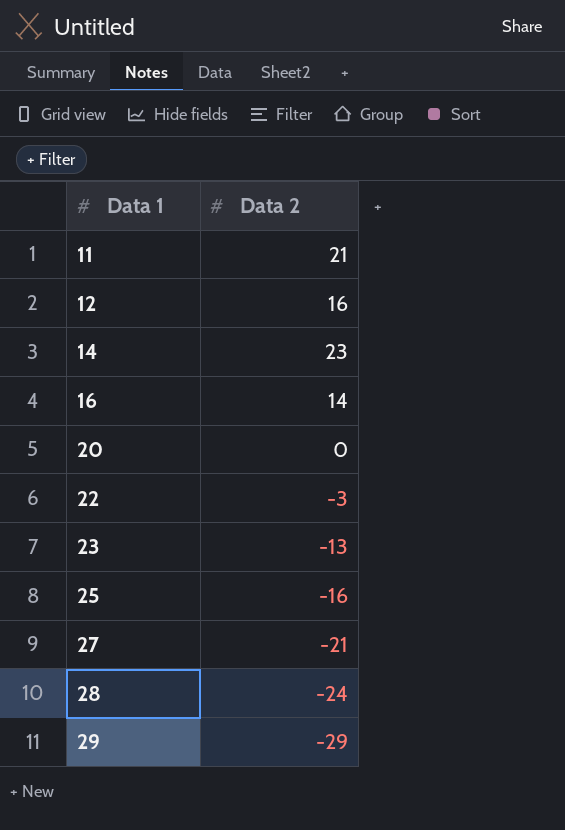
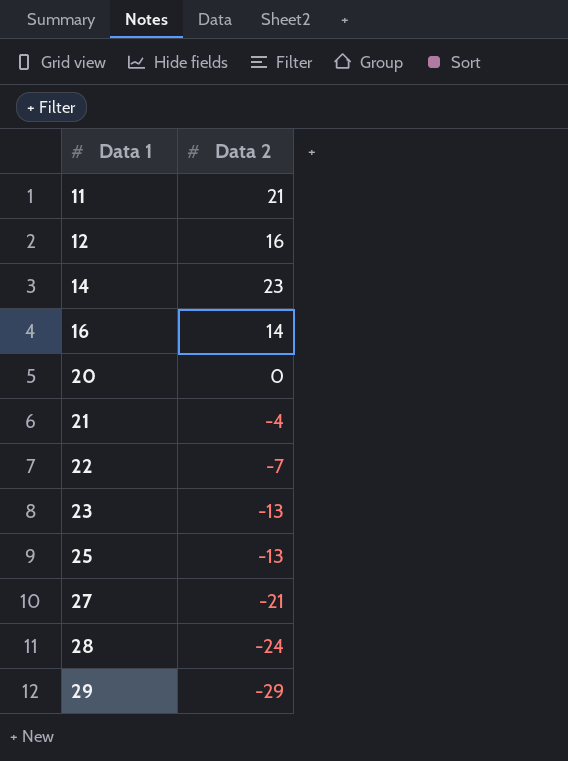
row 21: none -> -4
22 | Data 2: -3 -> -7
25 | Data 2: -16 -> -13

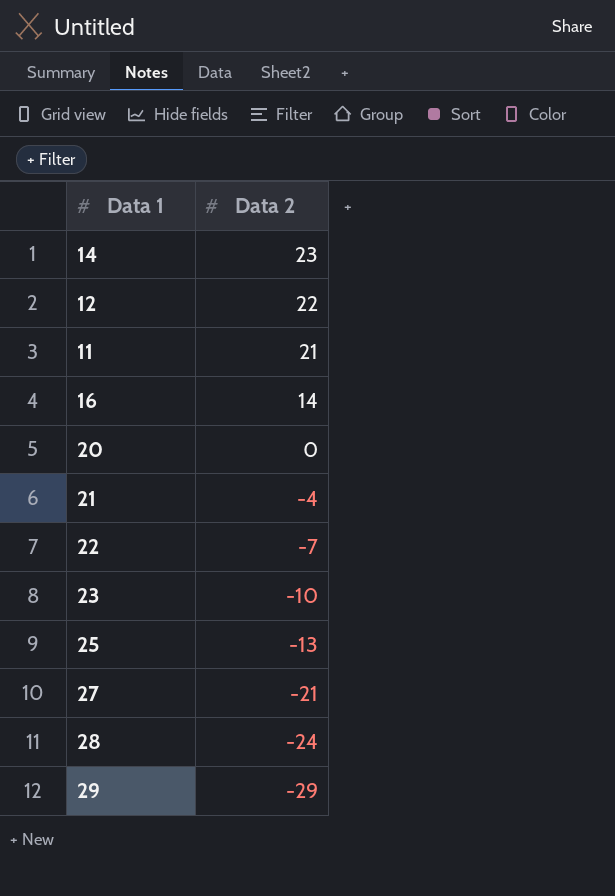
row order: Data 1 ascending -> Data 2 descending
12 | Data 2: 16 -> 22
23 | Data 2: -13 -> -10

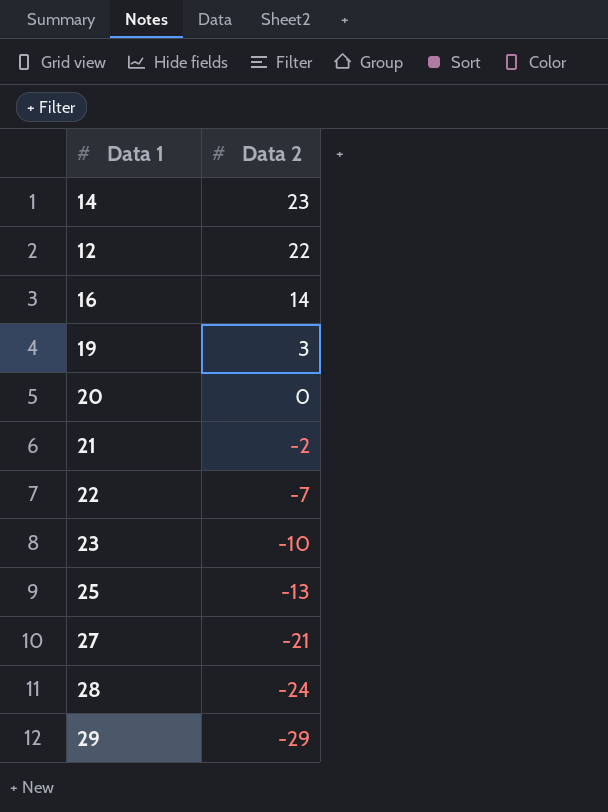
row 11: 21 -> none
row 19: none -> 3
21 | Data 2: -4 -> -2

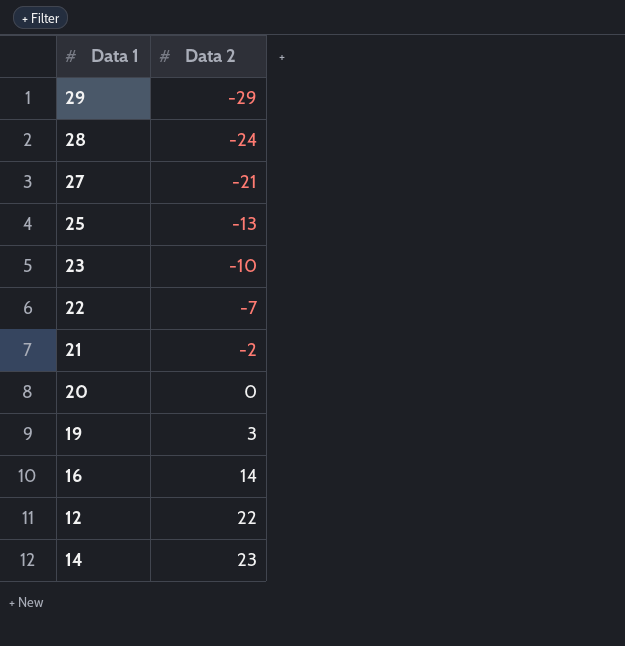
row order: Data 2 descending -> Data 2 ascending

